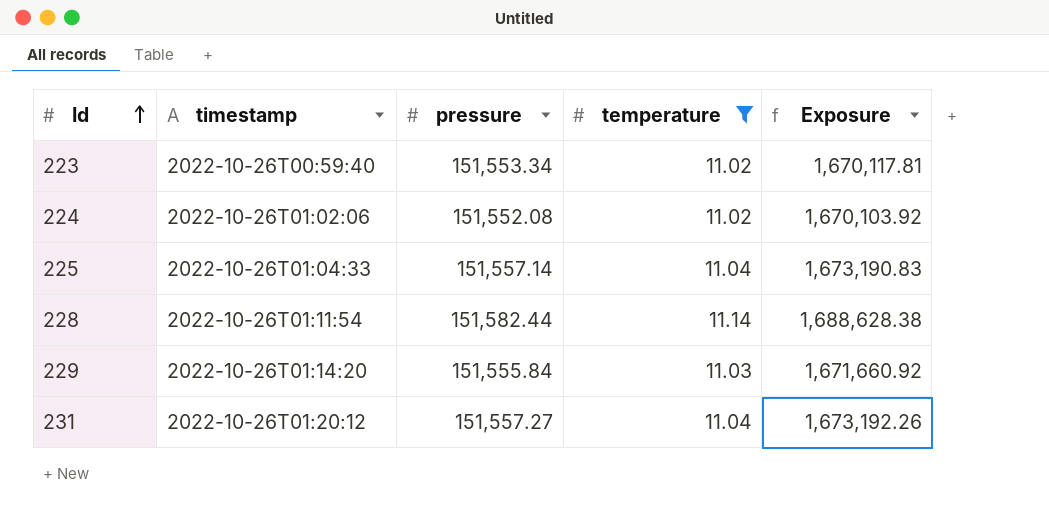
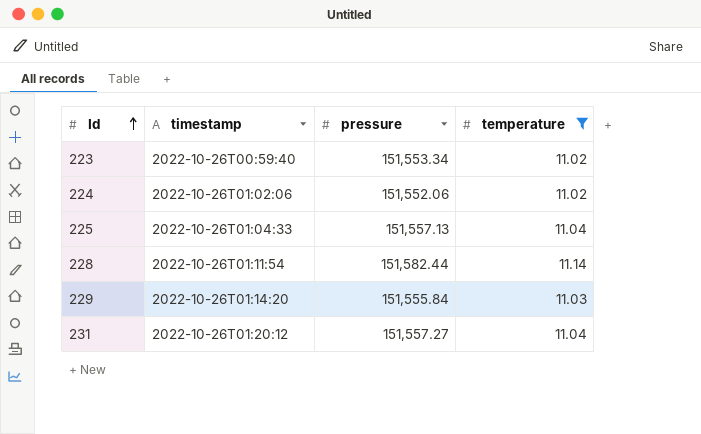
column Exposure | formula: [pressure] * [temperature] -> none
224 | pressure: 151,552.08 -> 151,552.06
225 | pressure: 151,557.14 -> 151,557.13

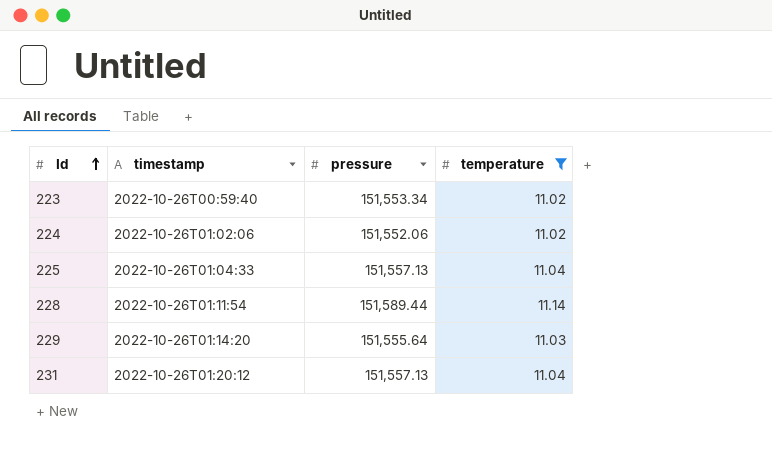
228 | pressure: 151,582.44 -> 151,589.44
229 | pressure: 151,555.84 -> 151,555.64
231 | pressure: 151,557.27 -> 151,557.13

